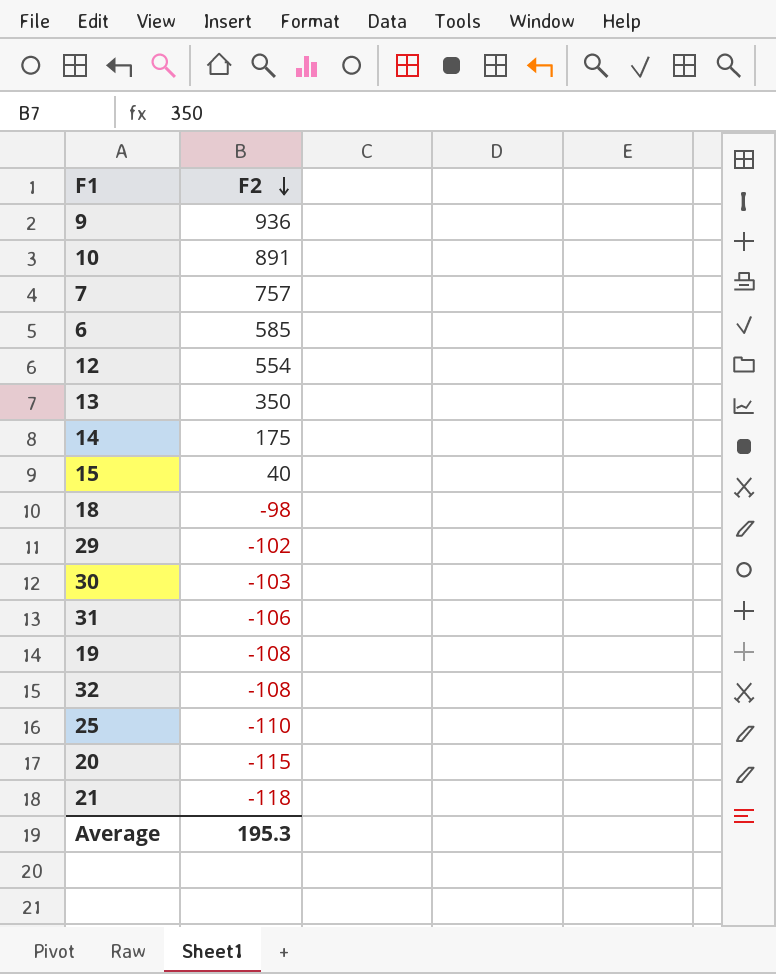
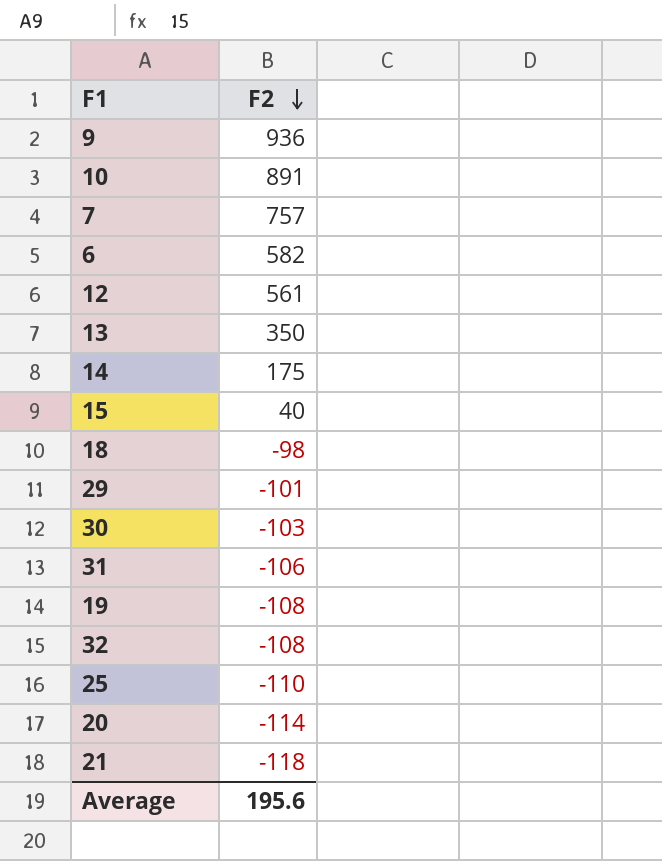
6 | F2: 585 -> 582
12 | F2: 554 -> 561
29 | F2: -102 -> -101
20 | F2: -115 -> -114
Average | F2: 195.3 -> 195.6

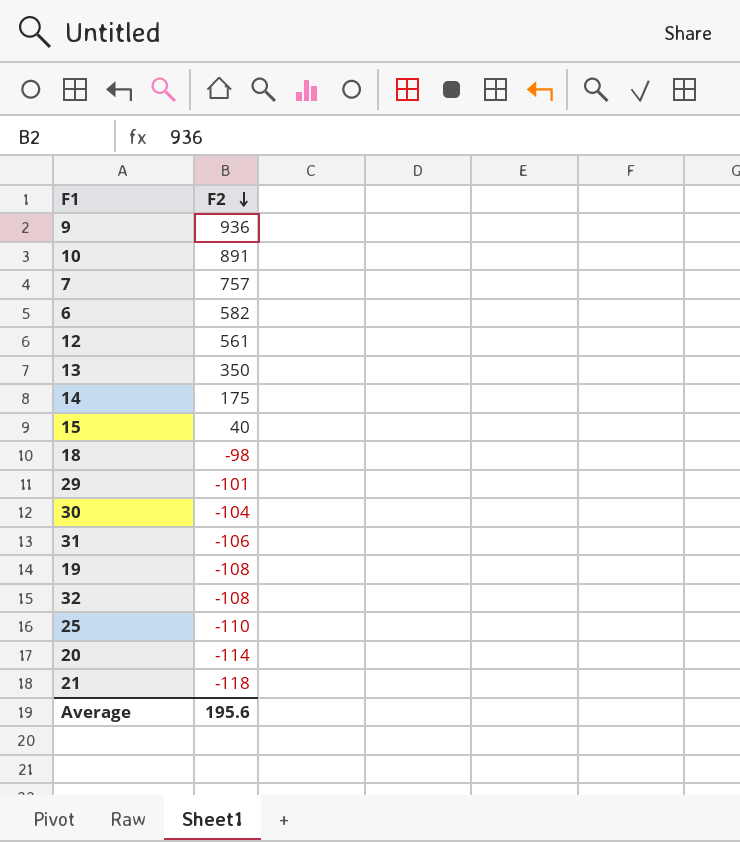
30 | F2: -103 -> -104

